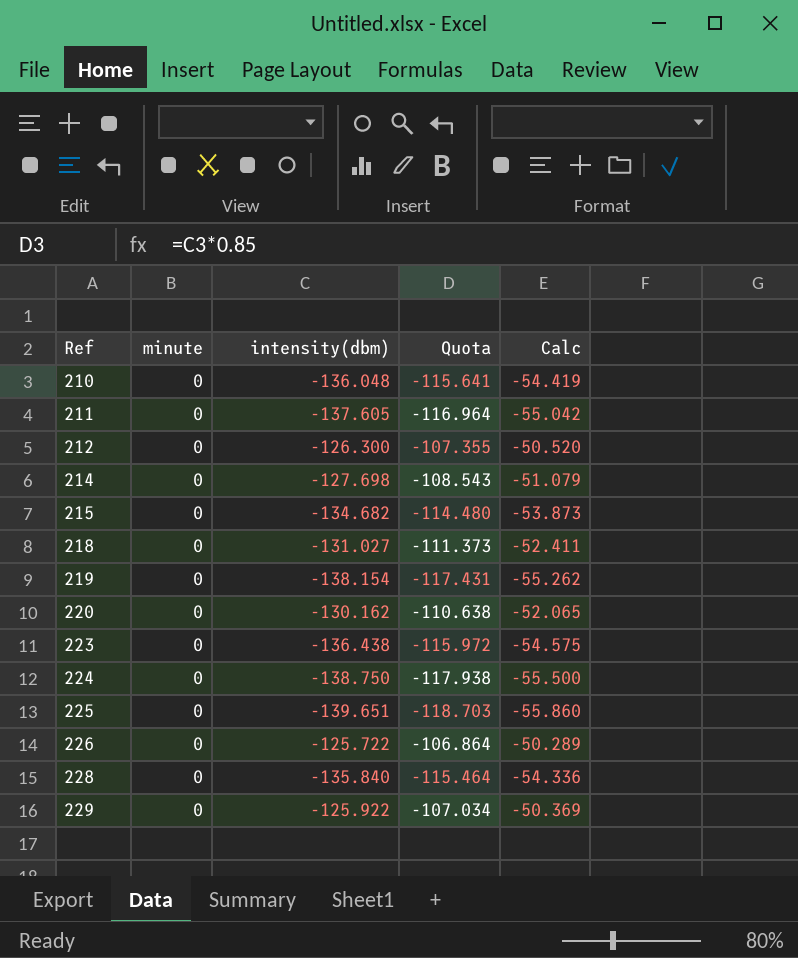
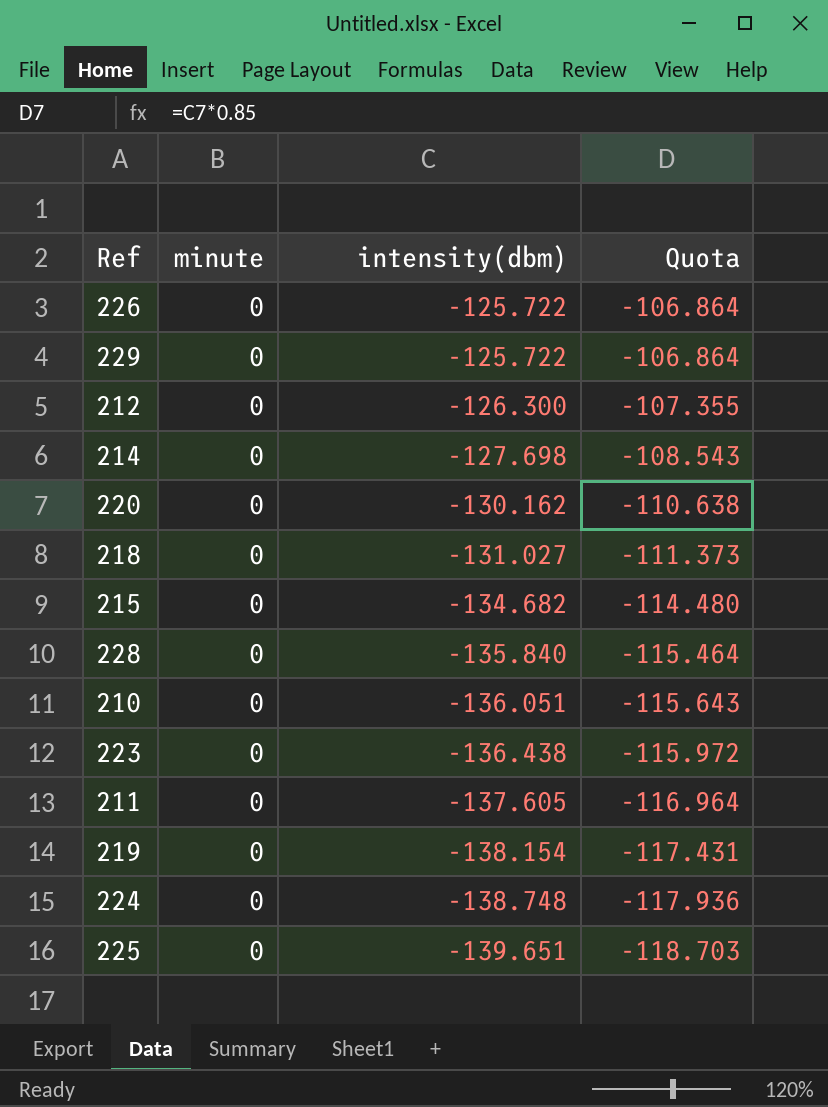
row order: Ref ascending -> intensity(dbm) descending
column Calc | formula: [intensity(dbm)] * 0.4 -> none
229 | intensity(dbm): -125.922 -> -125.722
229 | Quota: -107.034 -> -106.864
210 | intensity(dbm): -136.048 -> -136.051
210 | Quota: -115.641 -> -115.643
224 | intensity(dbm): -138.750 -> -138.748
224 | Quota: -117.938 -> -117.936

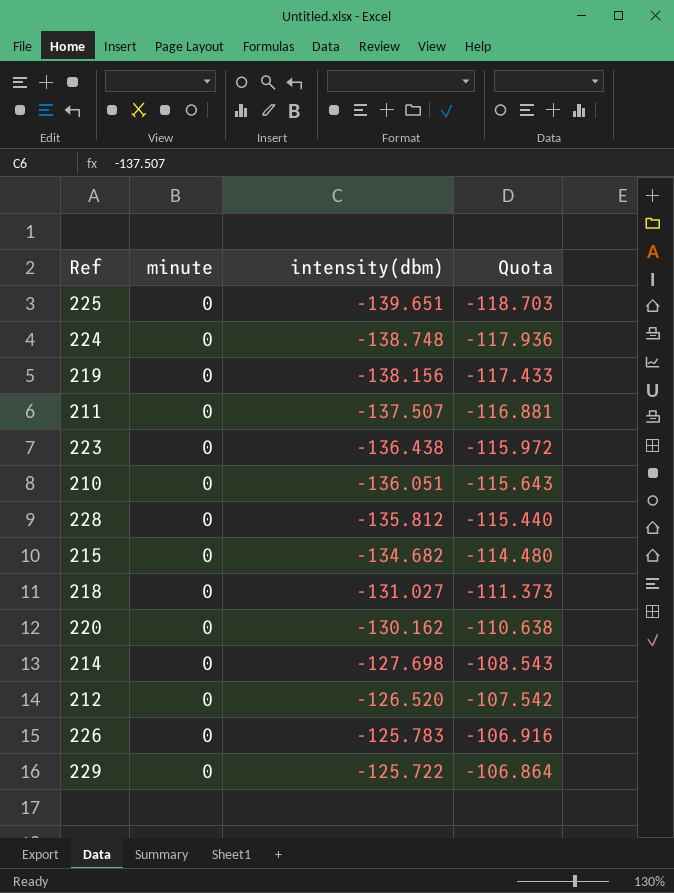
row order: intensity(dbm) descending -> intensity(dbm) ascending
219 | intensity(dbm): -138.154 -> -138.156
219 | Quota: -117.431 -> -117.433
211 | intensity(dbm): -137.605 -> -137.507
211 | Quota: -116.964 -> -116.881
228 | intensity(dbm): -135.840 -> -135.812
228 | Quota: -115.464 -> -115.440
212 | intensity(dbm): -126.300 -> -126.520
212 | Quota: -107.355 -> -107.542
226 | intensity(dbm): -125.722 -> -125.783
226 | Quota: -106.864 -> -106.916

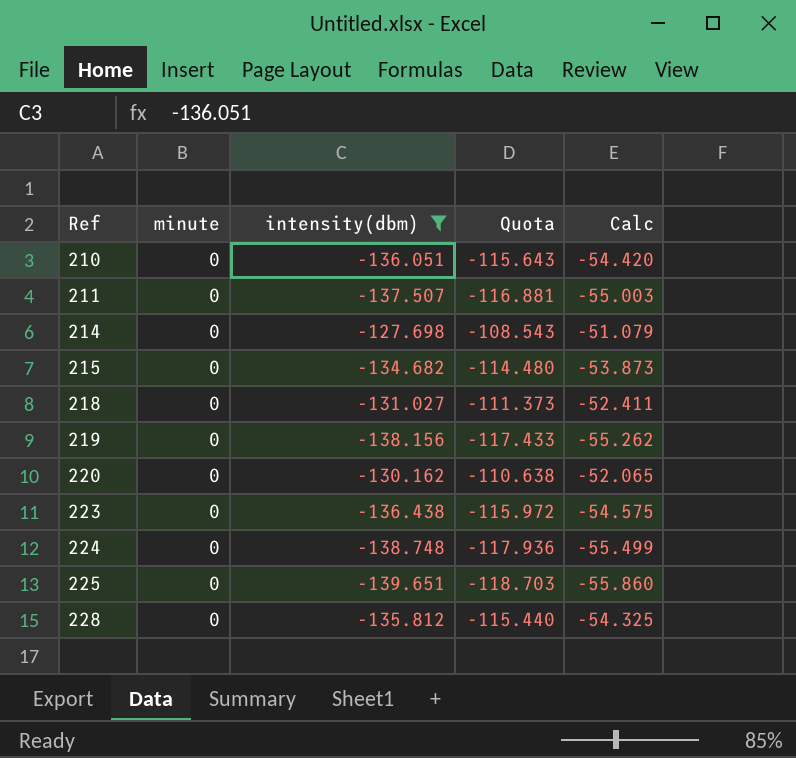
filter: none -> intensity(dbm) <= -127.698
row order: intensity(dbm) ascending -> Ref ascending
column Calc | formula: none -> [intensity(dbm)] * 0.4

